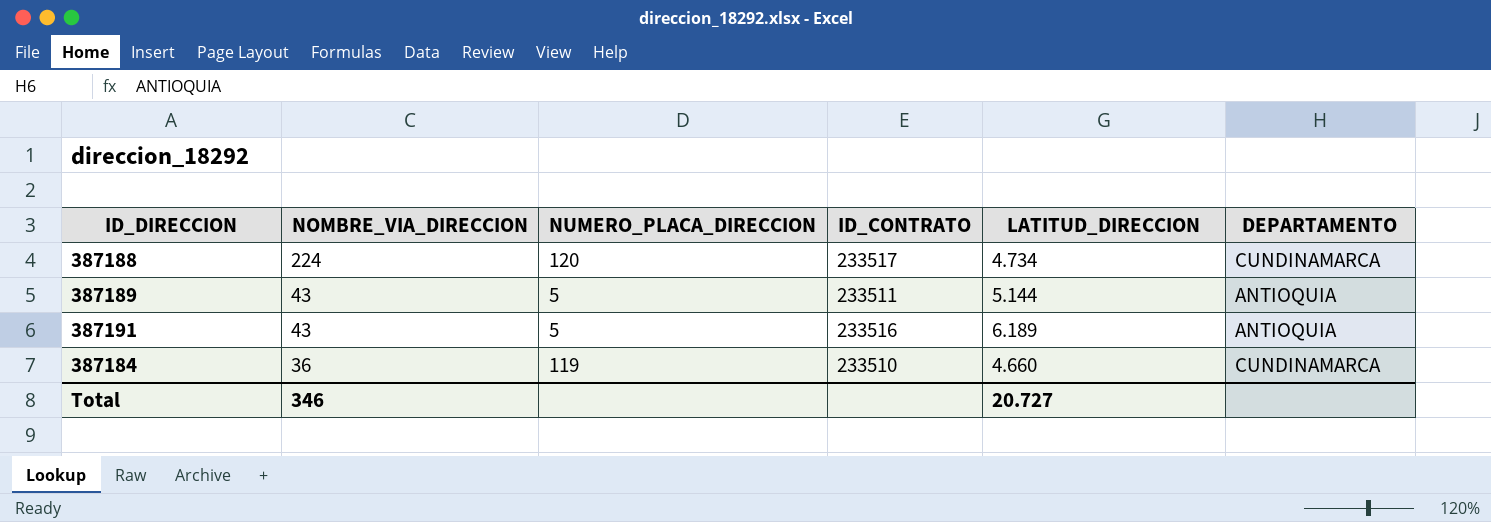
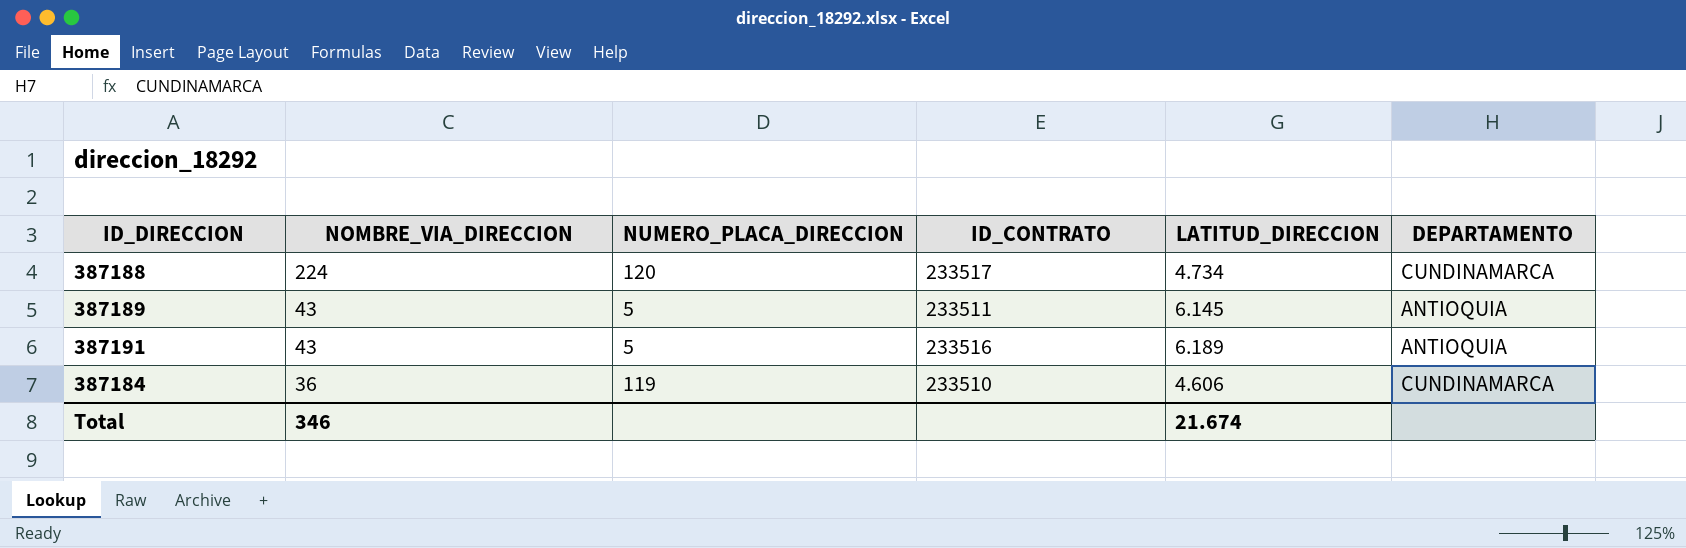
387189 | LATITUD_DIRECCION: 5.144 -> 6.145
387184 | LATITUD_DIRECCION: 4.660 -> 4.606
Total | LATITUD_DIRECCION: 20.727 -> 21.674

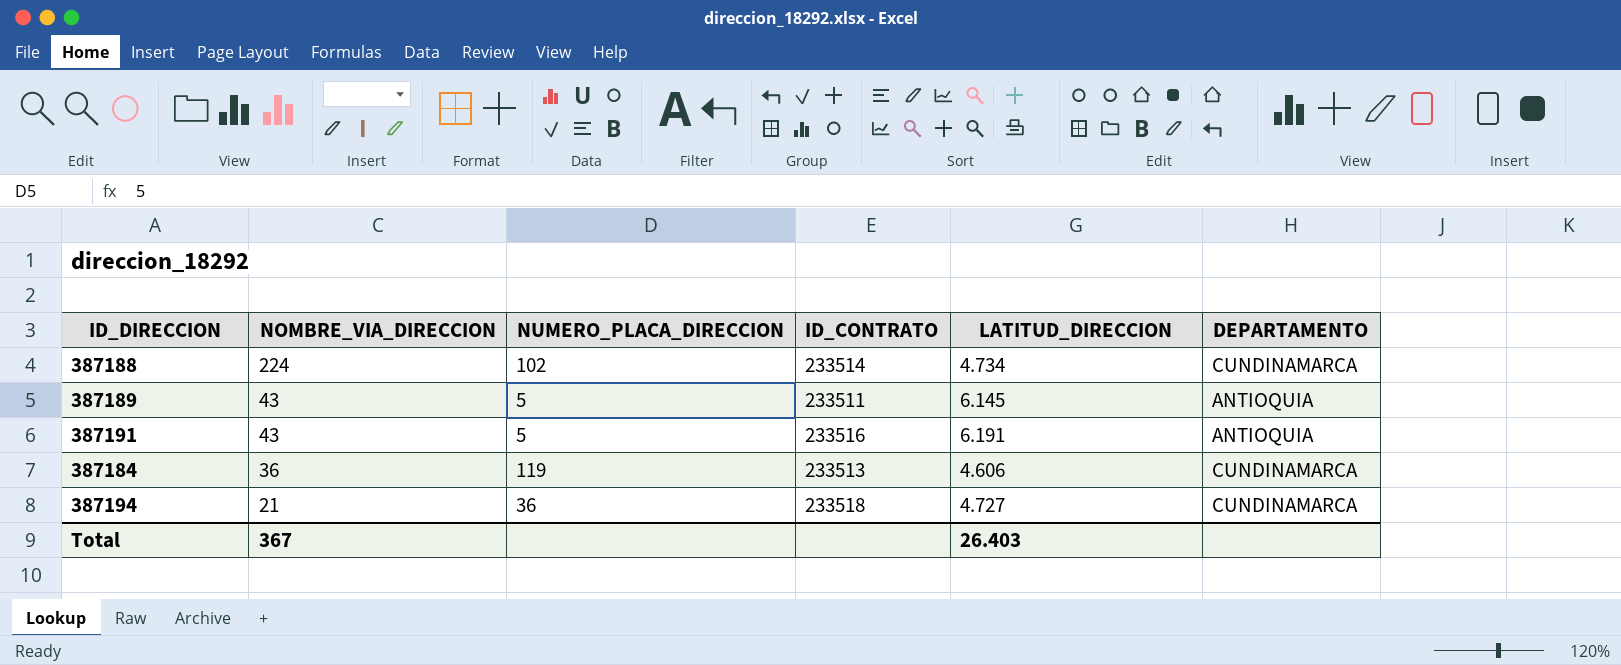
387188 | NUMERO_PLACA_DIRECCION: 120 -> 102
387188 | ID_CONTRATO: 233517 -> 233514
387191 | LATITUD_DIRECCION: 6.189 -> 6.191
387184 | ID_CONTRATO: 233510 -> 233513
row 387194: none -> 21 | 36 | 233518 | 4.727 | CUNDINAMARCA
Total | NOMBRE_VIA_DIRECCION: 346 -> 367
Total | LATITUD_DIRECCION: 21.674 -> 26.403

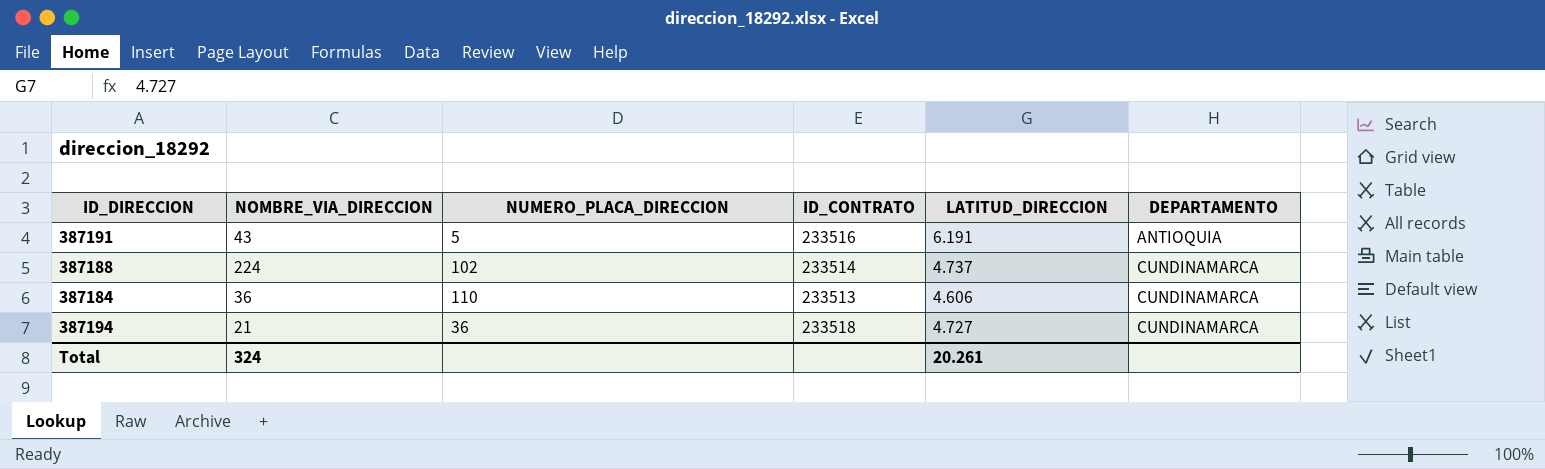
row order: NOMBRE_VIA_DIRECCION descending -> DEPARTAMENTO ascending
row 387189: 43 | 5 | 233511 | 6.145 | ANTIOQUIA -> none
387188 | LATITUD_DIRECCION: 4.734 -> 4.737
387184 | NUMERO_PLACA_DIRECCION: 119 -> 110
Total | NOMBRE_VIA_DIRECCION: 367 -> 324
Total | LATITUD_DIRECCION: 26.403 -> 20.261

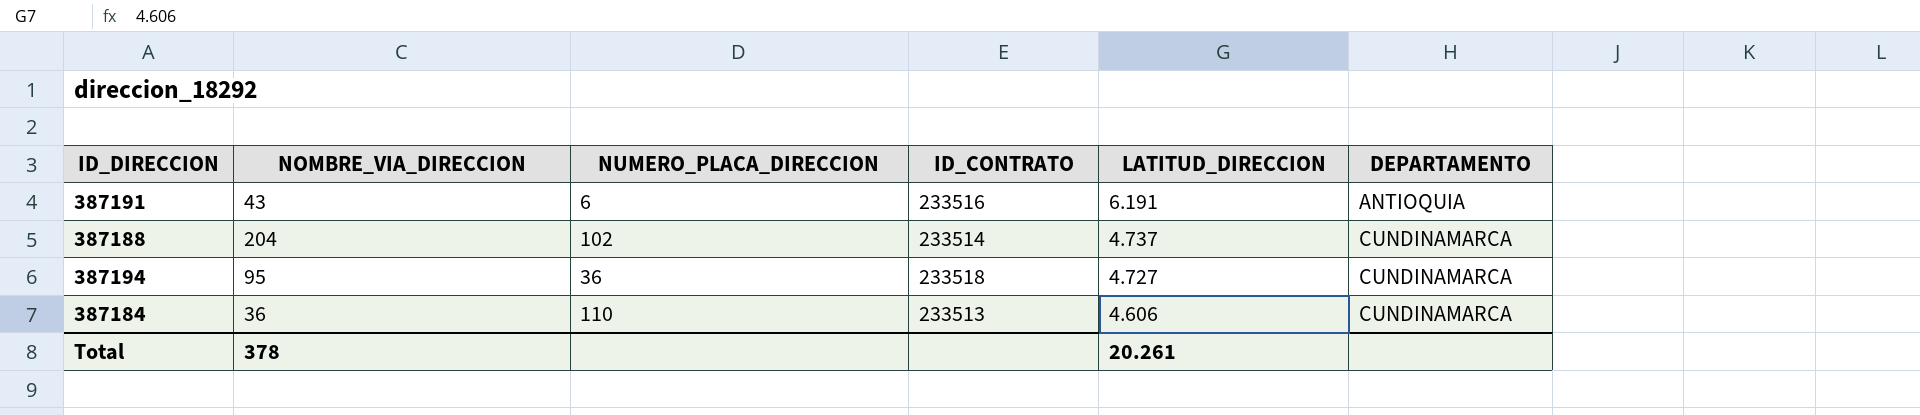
row order: DEPARTAMENTO ascending -> LATITUD_DIRECCION descending
387191 | NUMERO_PLACA_DIRECCION: 5 -> 6
387188 | NOMBRE_VIA_DIRECCION: 224 -> 204
387194 | NOMBRE_VIA_DIRECCION: 21 -> 95
Total | NOMBRE_VIA_DIRECCION: 324 -> 378

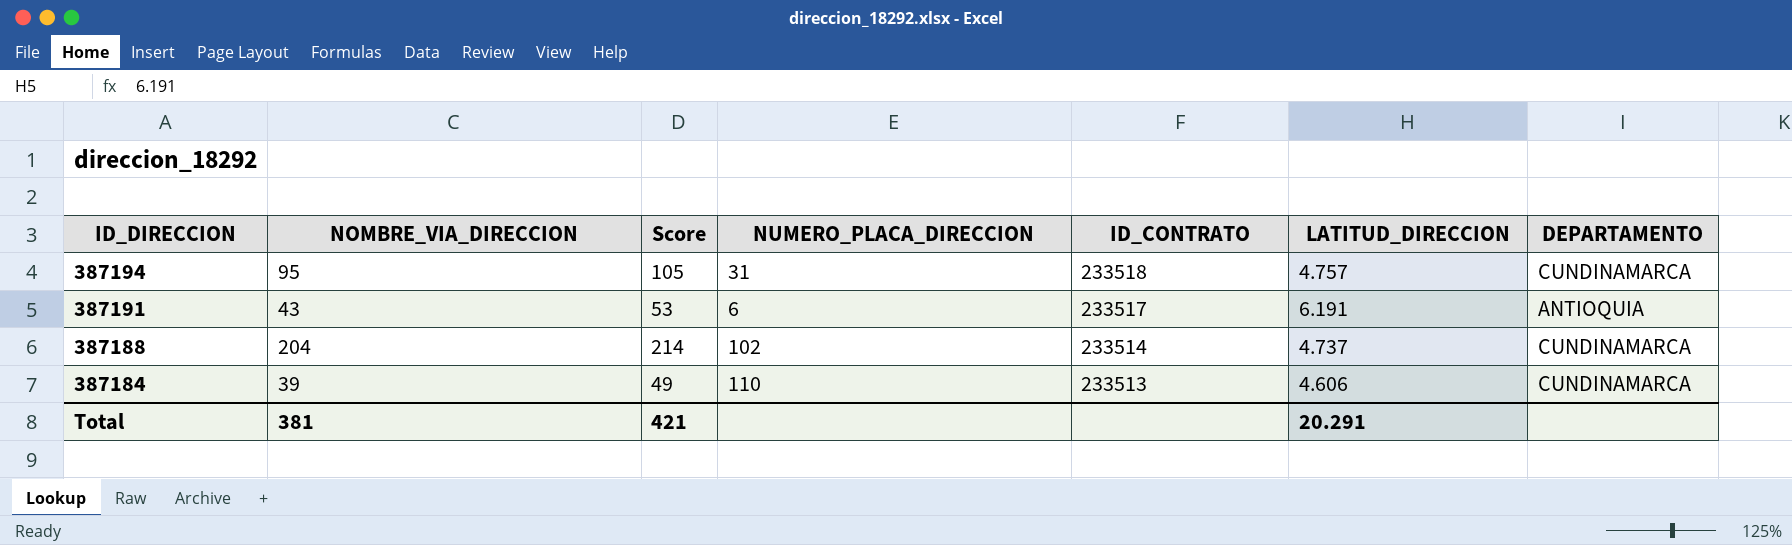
row order: LATITUD_DIRECCION descending -> ID_DIRECCION descending
column Score | formula: none -> [NOMBRE_VIA_DIRECCION] + 10
387194 | NUMERO_PLACA_DIRECCION: 36 -> 31
387194 | LATITUD_DIRECCION: 4.727 -> 4.757
387191 | ID_CONTRATO: 233516 -> 233517
387184 | NOMBRE_VIA_DIRECCION: 36 -> 39
Total | NOMBRE_VIA_DIRECCION: 378 -> 381
Total | LATITUD_DIRECCION: 20.261 -> 20.291

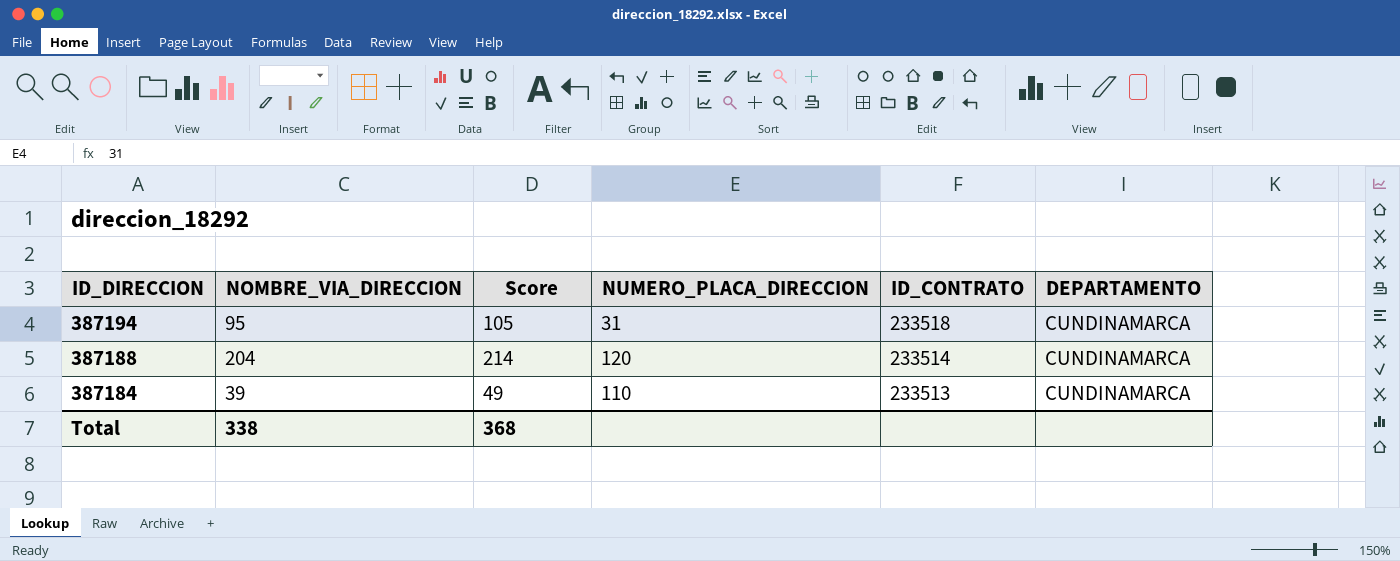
column LATITUD_DIRECCION | position: 6 -> none
row 387191: 43 | 53 | 6 | 233517 | 6.191 | ANTIOQUIA -> none
387188 | NUMERO_PLACA_DIRECCION: 102 -> 120
Total | NOMBRE_VIA_DIRECCION: 381 -> 338
Total | Score: 421 -> 368

